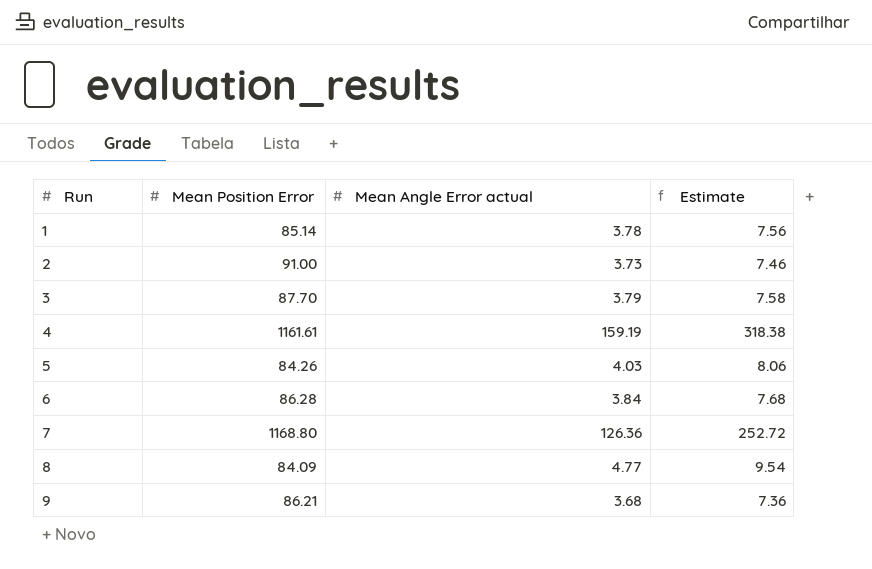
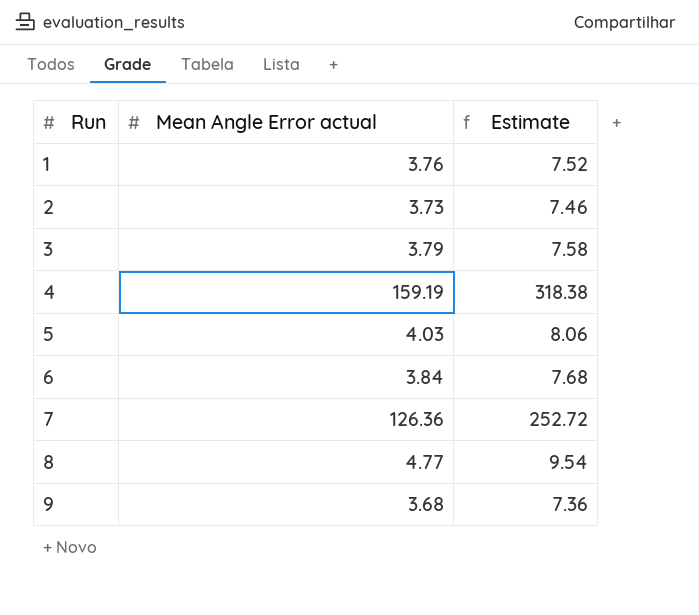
column Mean Position Error | position: 2 -> none
1 | Mean Angle Error actual: 3.78 -> 3.76
1 | Estimate: 7.56 -> 7.52

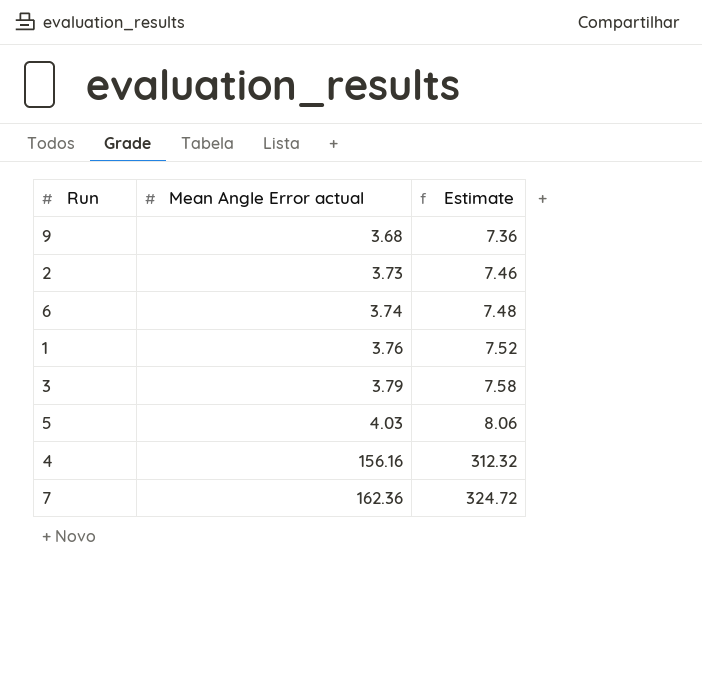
row order: Run ascending -> Mean Angle Error actual ascending
row 8: 4.77 | 9.54 -> none
6 | Mean Angle Error actual: 3.84 -> 3.74
6 | Estimate: 7.68 -> 7.48
4 | Mean Angle Error actual: 159.19 -> 156.16
4 | Estimate: 318.38 -> 312.32
7 | Mean Angle Error actual: 126.36 -> 162.36
7 | Estimate: 252.72 -> 324.72

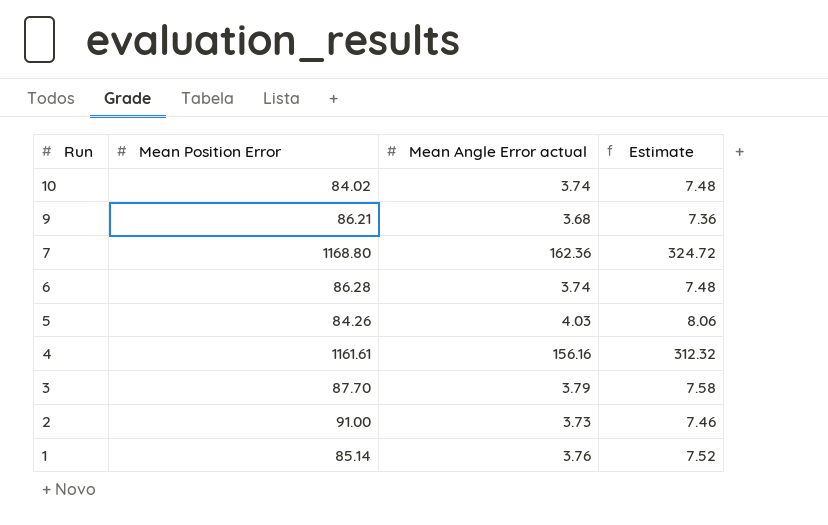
row order: Mean Angle Error actual ascending -> Run descending
column Mean Position Error | position: none -> 2
row 10: none -> 84.02 | 3.74 | 7.48

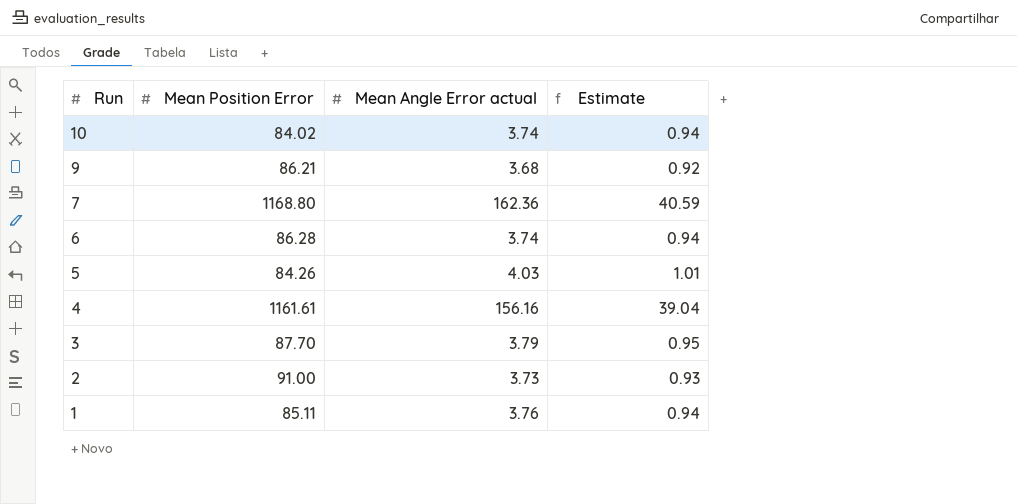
column Estimate | formula: [Mean Angle Error actual] * 2 -> [Mean Angle Error actual] * 0.25
1 | Mean Position Error: 85.14 -> 85.11

